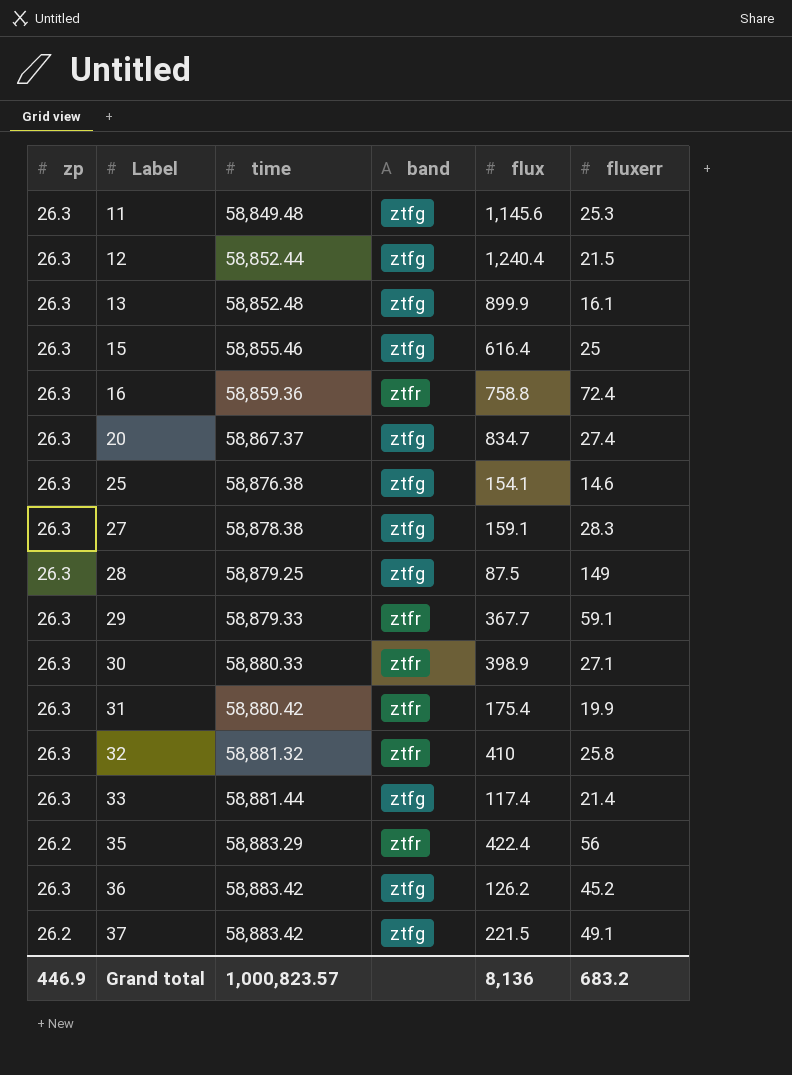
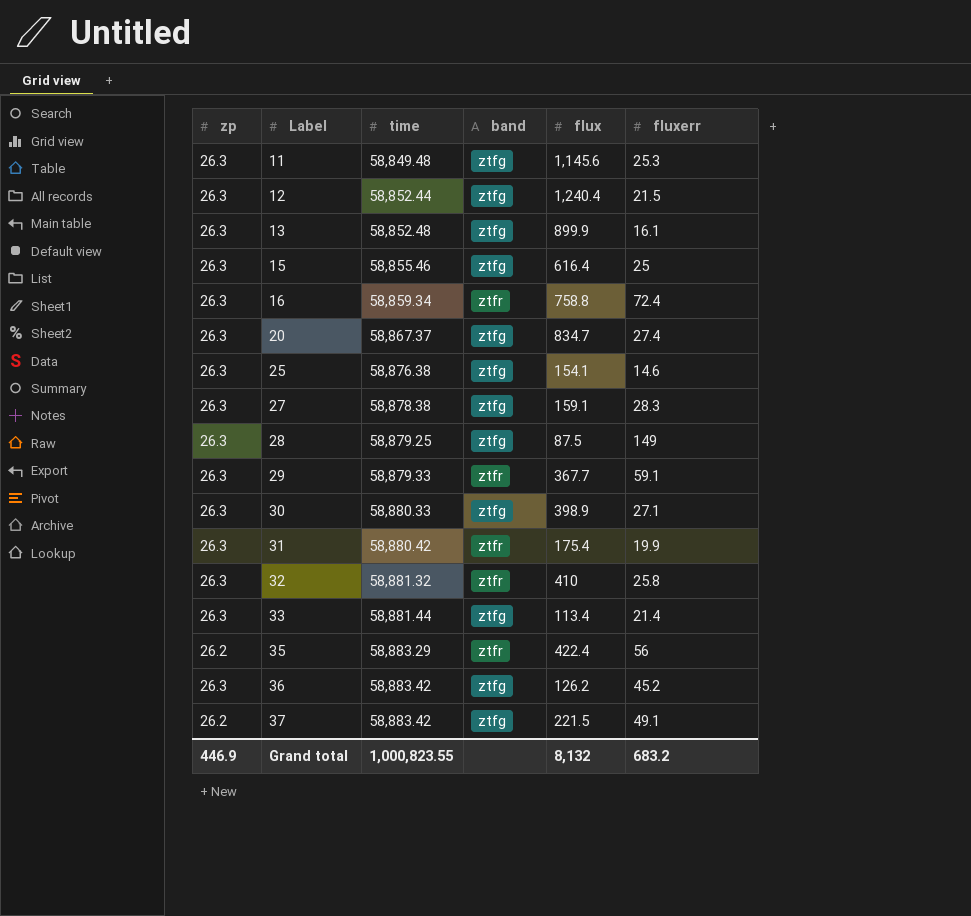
16 | time: 58,859.36 -> 58,859.34
30 | band: ztfr -> ztfg
33 | flux: 117.4 -> 113.4
Grand total | time: 1,000,823.57 -> 1,000,823.55
Grand total | flux: 8,136 -> 8,132

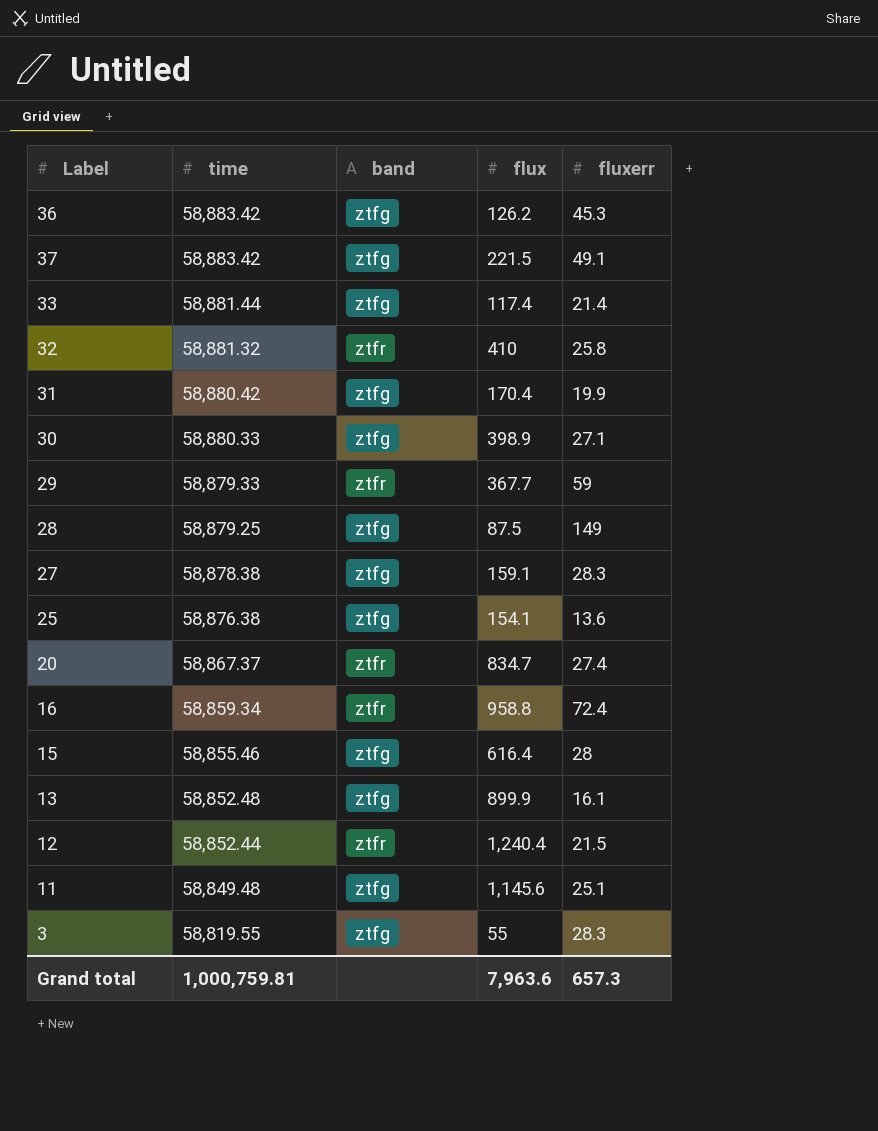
row order: Label ascending -> time descending
column zp | position: 1 -> none
row 35: 26.2 | 58,883.29 | ztfr | 422.4 | 56 -> none
36 | fluxerr: 45.2 -> 45.3
33 | flux: 113.4 -> 117.4
31 | band: ztfr -> ztfg
31 | flux: 175.4 -> 170.4
29 | fluxerr: 59.1 -> 59
25 | fluxerr: 14.6 -> 13.6
20 | band: ztfg -> ztfr
16 | flux: 758.8 -> 958.8
15 | fluxerr: 25 -> 28
12 | band: ztfg -> ztfr
11 | fluxerr: 25.3 -> 25.1
row 3: none -> 58,819.55 | ztfg | 55 | 28.3
Grand total | time: 1,000,823.55 -> 1,000,759.81
Grand total | flux: 8,132 -> 7,963.6
Grand total | fluxerr: 683.2 -> 657.3

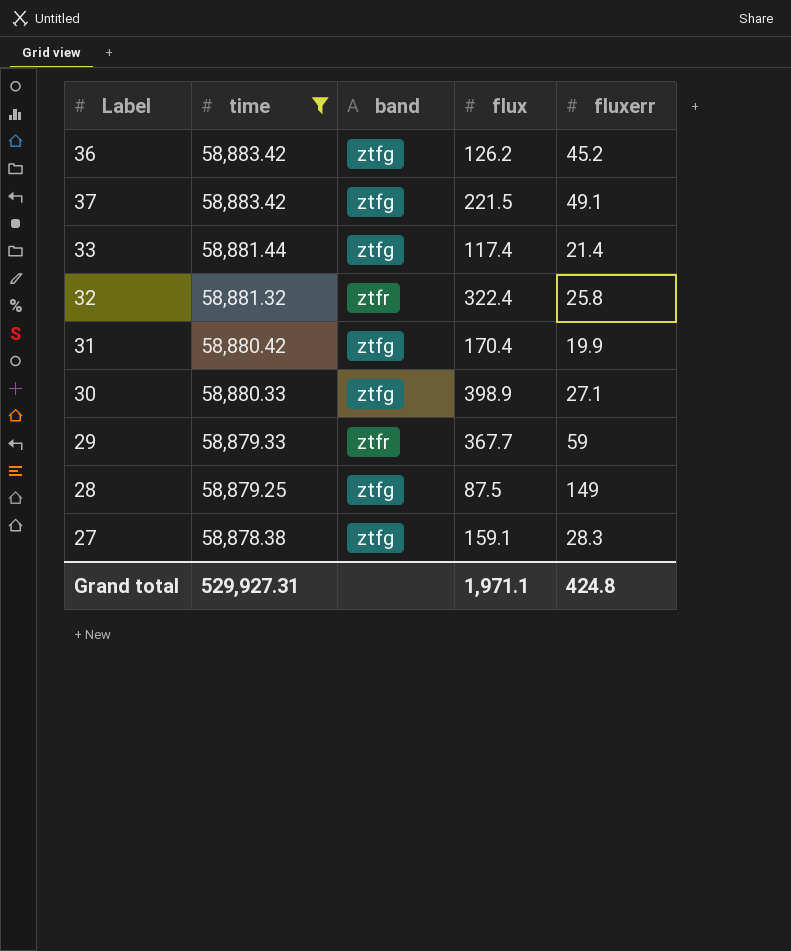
filter: none -> time >= 58,878.38
36 | fluxerr: 45.3 -> 45.2
32 | flux: 410 -> 322.4
Grand total | time: 1,000,759.81 -> 529,927.31
Grand total | flux: 7,963.6 -> 1,971.1
Grand total | fluxerr: 657.3 -> 424.8

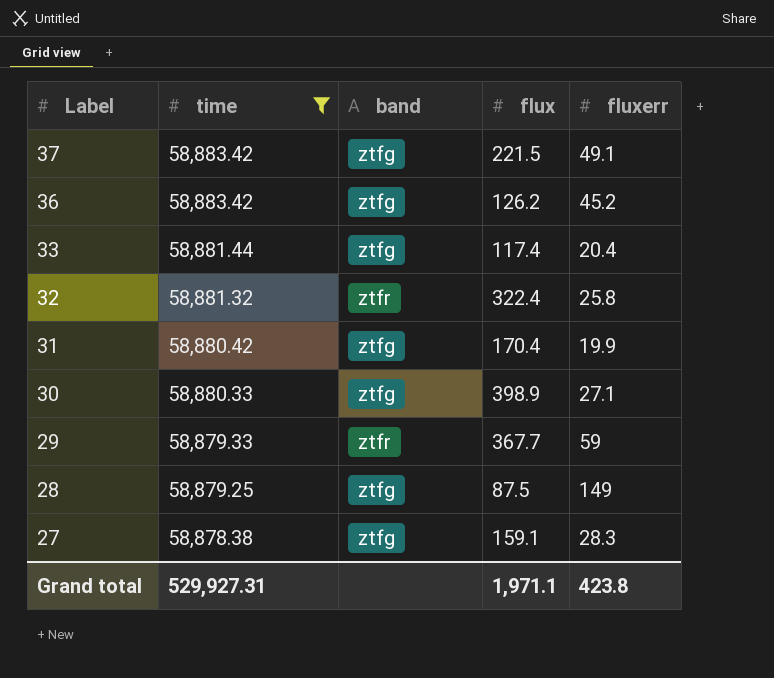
row order: time descending -> Label descending
33 | fluxerr: 21.4 -> 20.4
Grand total | fluxerr: 424.8 -> 423.8

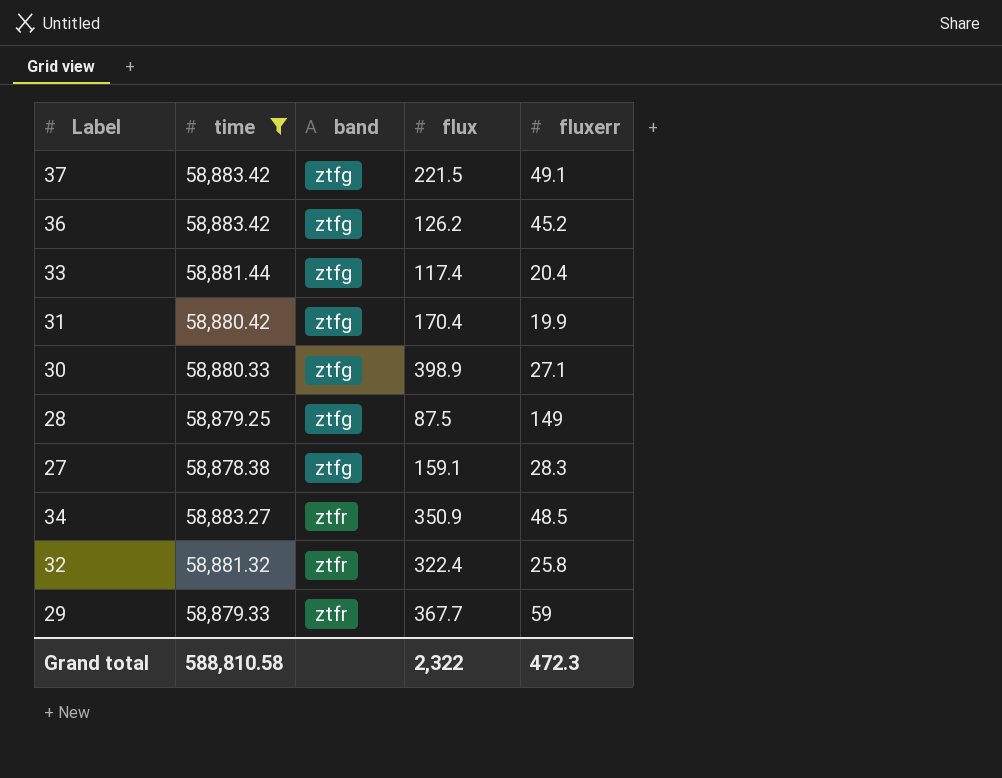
row order: Label descending -> band ascending
row 34: none -> 58,883.27 | ztfr | 350.9 | 48.5
Grand total | time: 529,927.31 -> 588,810.58
Grand total | flux: 1,971.1 -> 2,322
Grand total | fluxerr: 423.8 -> 472.3

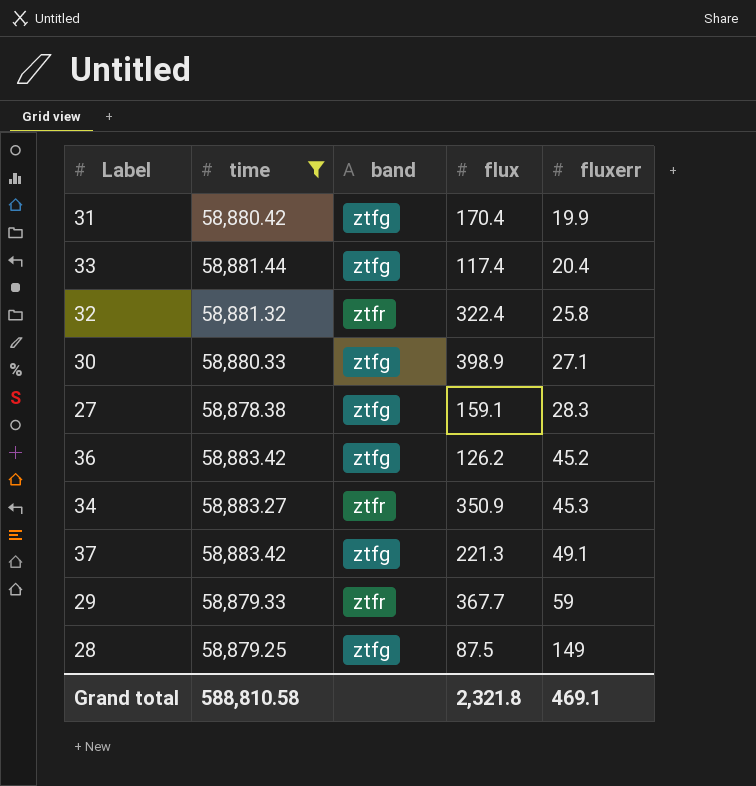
row order: band ascending -> fluxerr ascending
34 | fluxerr: 48.5 -> 45.3
37 | flux: 221.5 -> 221.3
Grand total | flux: 2,322 -> 2,321.8
Grand total | fluxerr: 472.3 -> 469.1

